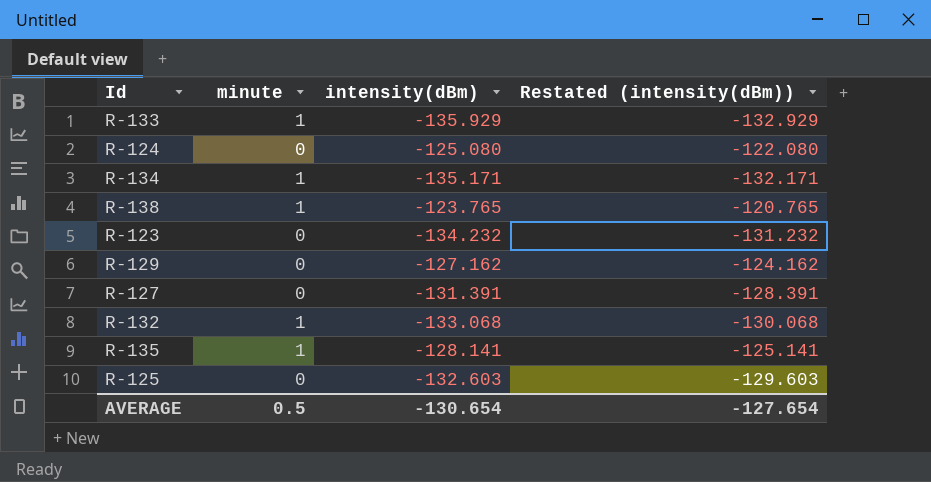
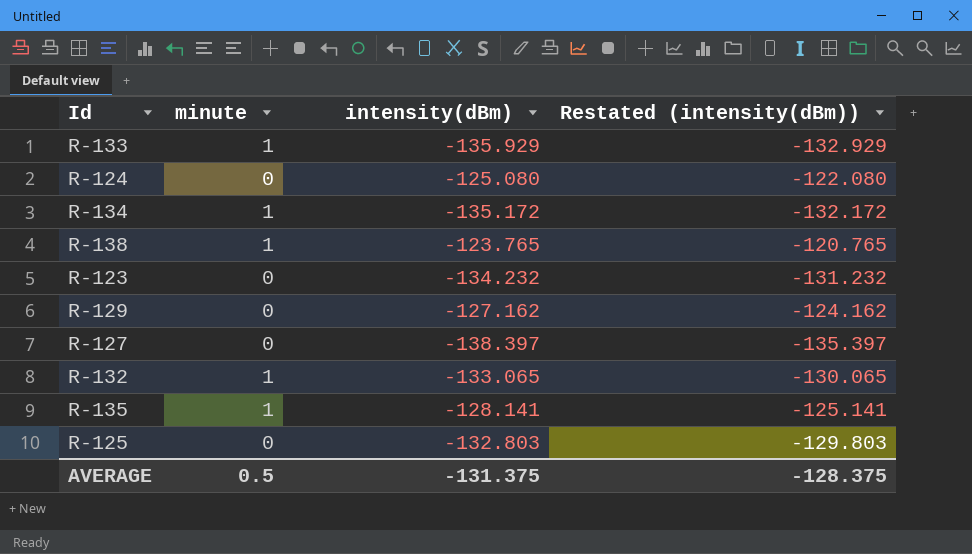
R-134 | intensity(dBm): -135.171 -> -135.172
R-134 | Restated (intensity(dBm)): -132.171 -> -132.172
R-127 | intensity(dBm): -131.391 -> -138.397
R-127 | Restated (intensity(dBm)): -128.391 -> -135.397
R-132 | intensity(dBm): -133.068 -> -133.065
R-132 | Restated (intensity(dBm)): -130.068 -> -130.065
R-125 | intensity(dBm): -132.603 -> -132.803
R-125 | Restated (intensity(dBm)): -129.603 -> -129.803
AVERAGE | intensity(dBm): -130.654 -> -131.375
AVERAGE | Restated (intensity(dBm)): -127.654 -> -128.375

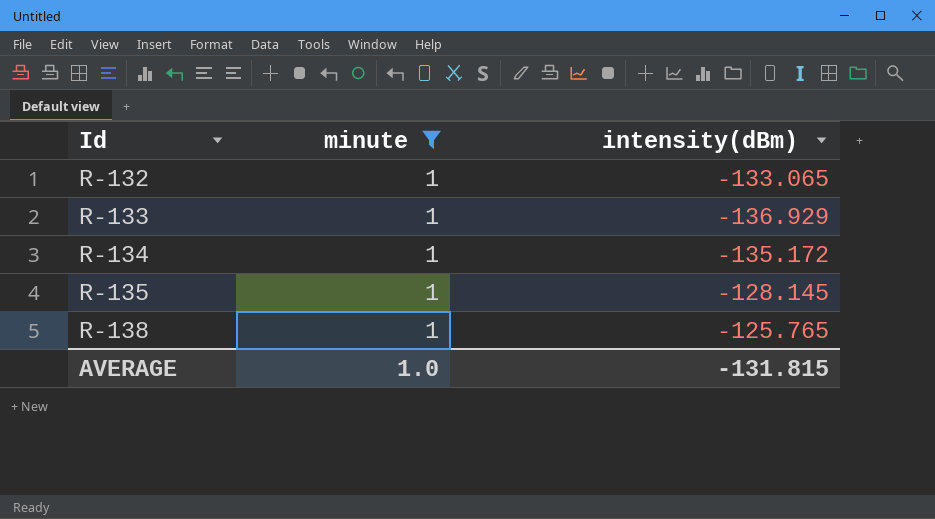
filter: none -> minute = 1
row order: none -> Id ascending
column Restated (intensity(dBm)) | formula: [intensity(dBm)] + 3 -> none
R-133 | intensity(dBm): -135.929 -> -136.929
R-135 | intensity(dBm): -128.141 -> -128.145
R-138 | intensity(dBm): -123.765 -> -125.765
AVERAGE | minute: 0.5 -> 1.0
AVERAGE | intensity(dBm): -131.375 -> -131.815

